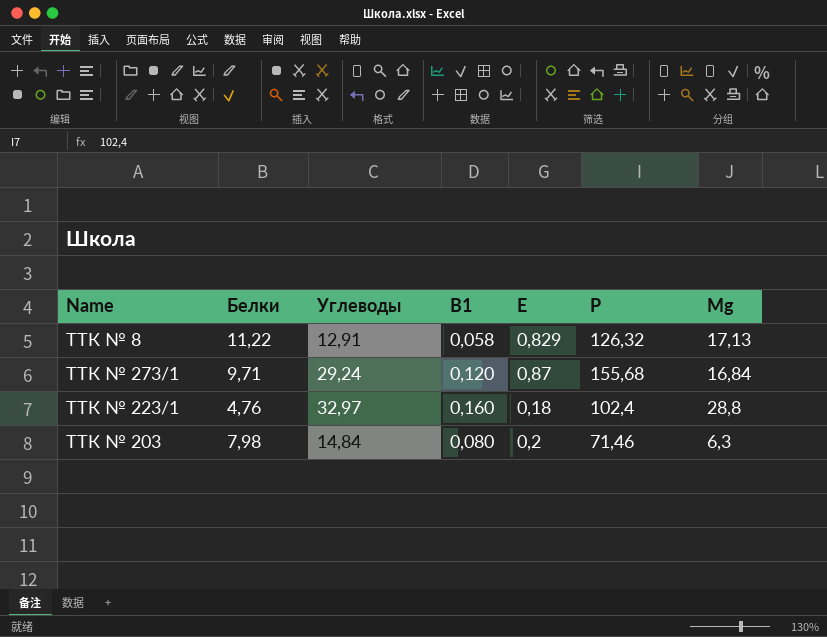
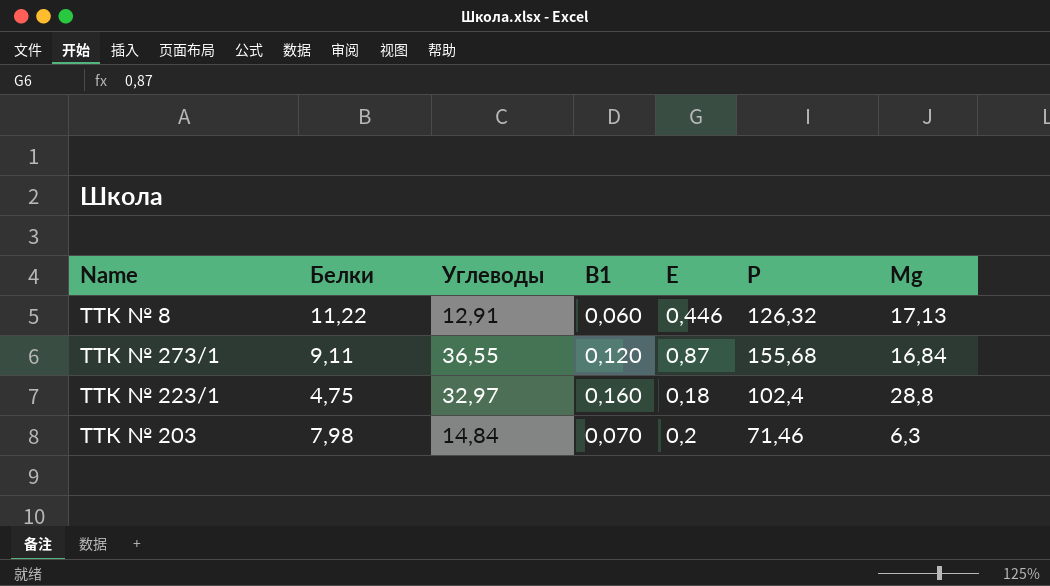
ТТК № 8 | В1: 0,058 -> 0,060
ТТК № 8 | Е: 0,829 -> 0,446
ТТК № 273/1 | Белки: 9,71 -> 9,11
ТТК № 273/1 | Углеводы: 29,24 -> 36,55
ТТК № 223/1 | Белки: 4,76 -> 4,75
ТТК № 203 | В1: 0,080 -> 0,070

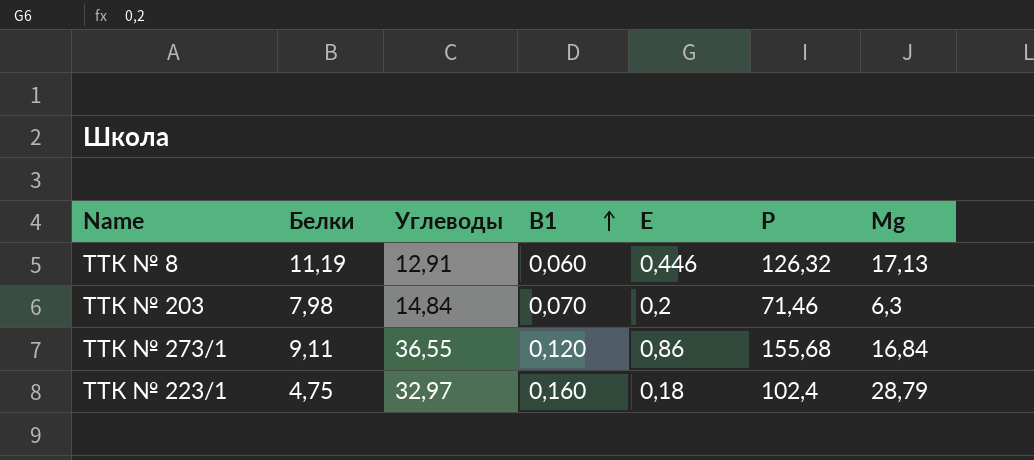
row order: none -> В1 ascending
ТТК № 8 | Белки: 11,22 -> 11,19
ТТК № 273/1 | Е: 0,87 -> 0,86
ТТК № 223/1 | Мg: 28,8 -> 28,79

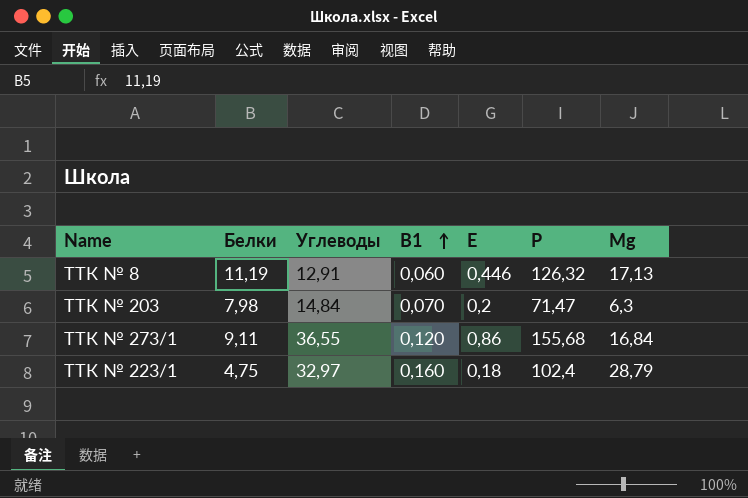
ТТК № 203 | Р: 71,46 -> 71,47

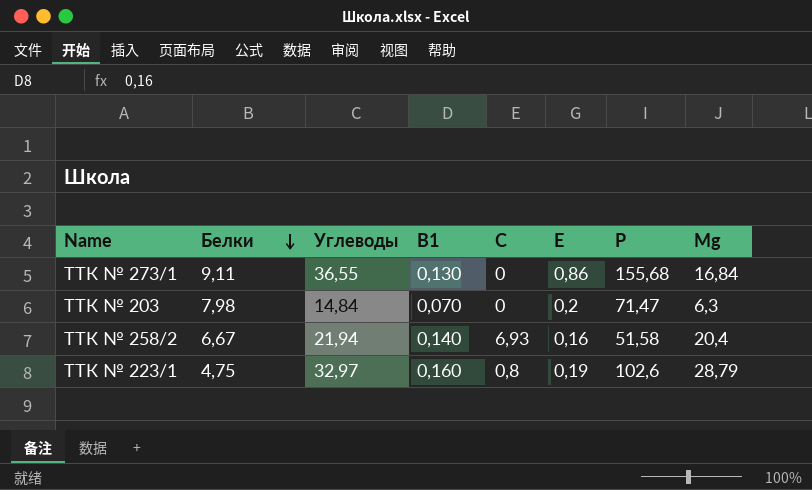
row order: В1 ascending -> Белки descending
column С | position: none -> 5
row ТТК № 8: 11,19 | 12,91 | 0,060 | 0,446 | 126,32 | 17,13 -> none
ТТК № 273/1 | В1: 0,120 -> 0,130
row ТТК № 258/2: none -> 6,67 | 21,94 | 0,140 | 6,93 | 0,16 | 51,58 | 20,4
ТТК № 223/1 | Е: 0,18 -> 0,19
ТТК № 223/1 | Р: 102,4 -> 102,6

